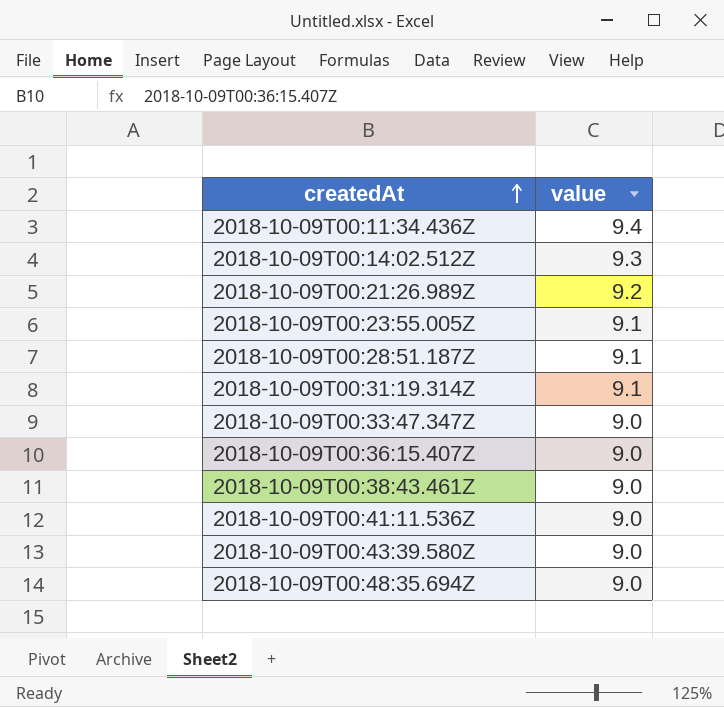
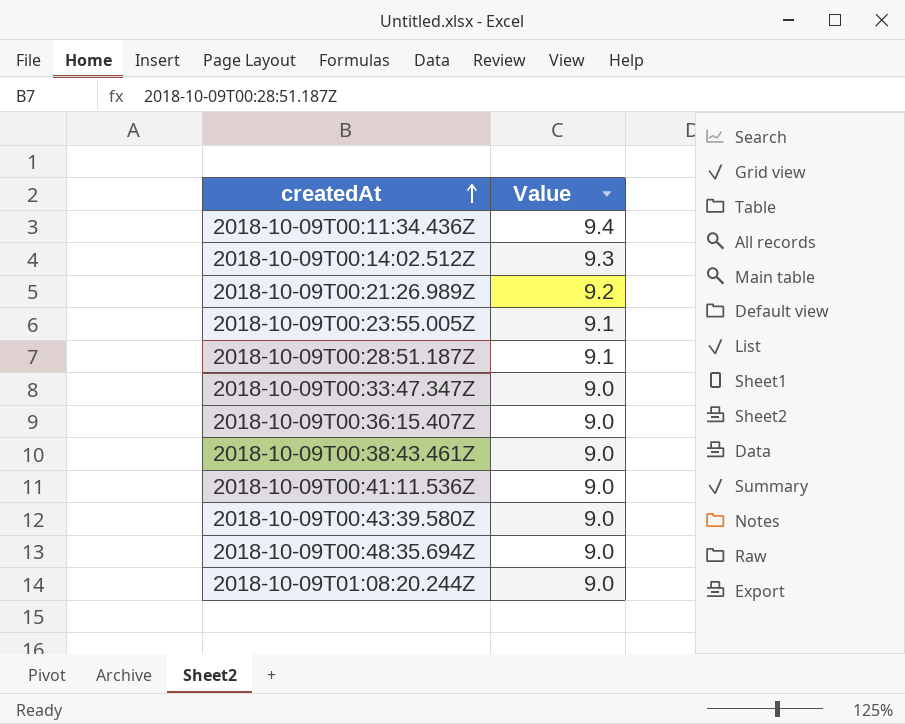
column name: value -> Value
row 2018-10-09T00:31:19.314Z: 9.1 -> none
row 2018-10-09T01:08:20.244Z: none -> 9.0

